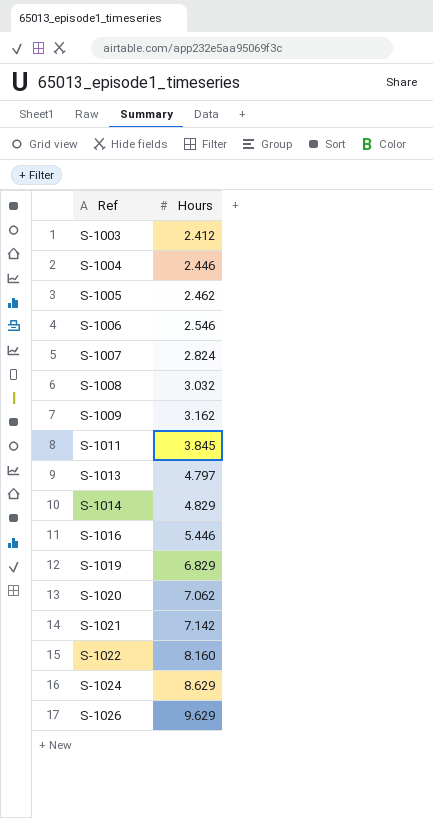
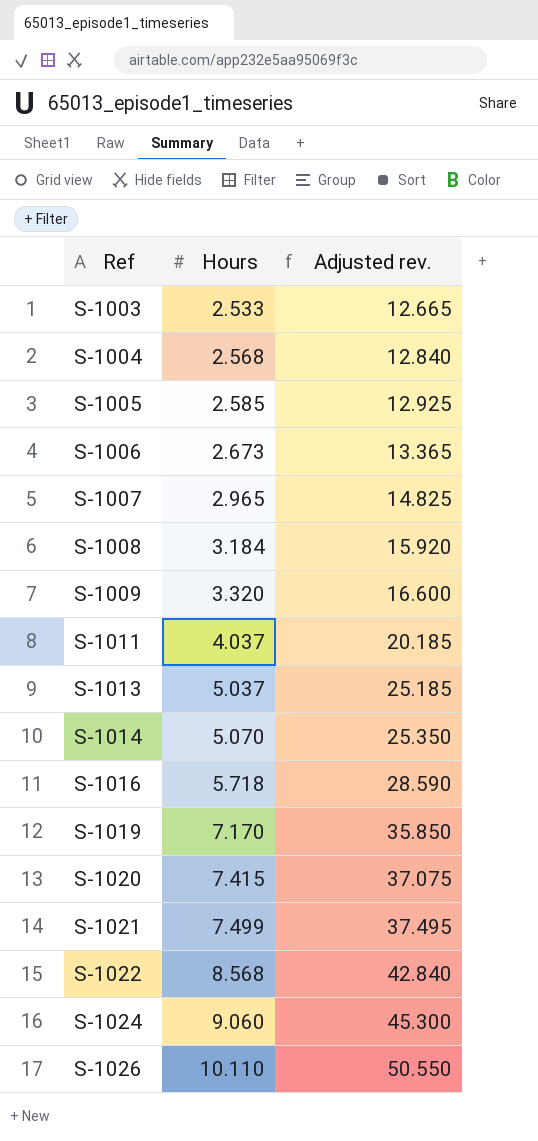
column Adjusted rev. | formula: none -> [Hours] * 5
S-1003 | Hours: 2.412 -> 2.533
S-1004 | Hours: 2.446 -> 2.568
S-1005 | Hours: 2.462 -> 2.585
S-1006 | Hours: 2.546 -> 2.673
S-1007 | Hours: 2.824 -> 2.965
S-1008 | Hours: 3.032 -> 3.184
S-1009 | Hours: 3.162 -> 3.320
S-1011 | Hours: 3.845 -> 4.037
S-1013 | Hours: 4.797 -> 5.037
S-1014 | Hours: 4.829 -> 5.070
S-1016 | Hours: 5.446 -> 5.718
S-1019 | Hours: 6.829 -> 7.170
S-1020 | Hours: 7.062 -> 7.415
S-1021 | Hours: 7.142 -> 7.499
S-1022 | Hours: 8.160 -> 8.568
S-1024 | Hours: 8.629 -> 9.060
S-1026 | Hours: 9.629 -> 10.110

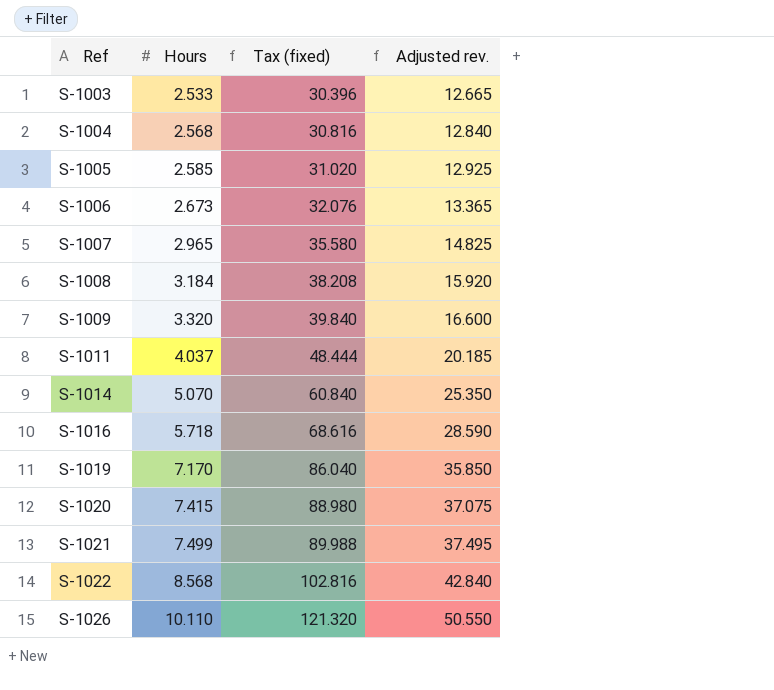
column Tax (fixed) | formula: none -> [Hours] * 12
row S-1013: 5.037 | 25.185 -> none
row S-1024: 9.060 | 45.300 -> none

